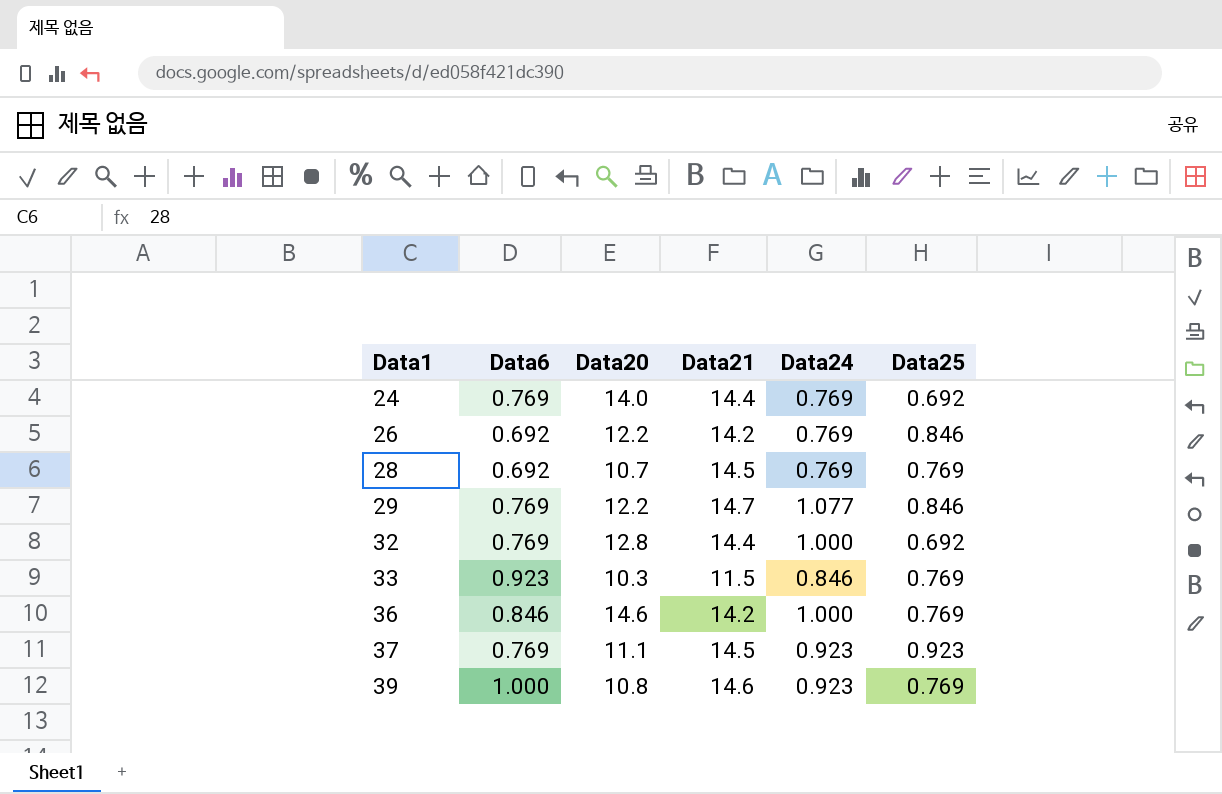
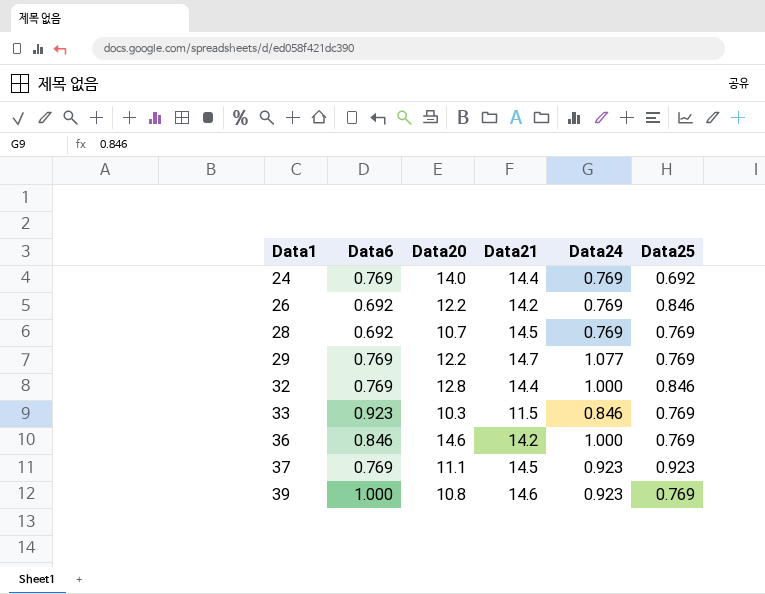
29 | Data25: 0.846 -> 0.769
32 | Data25: 0.692 -> 0.846

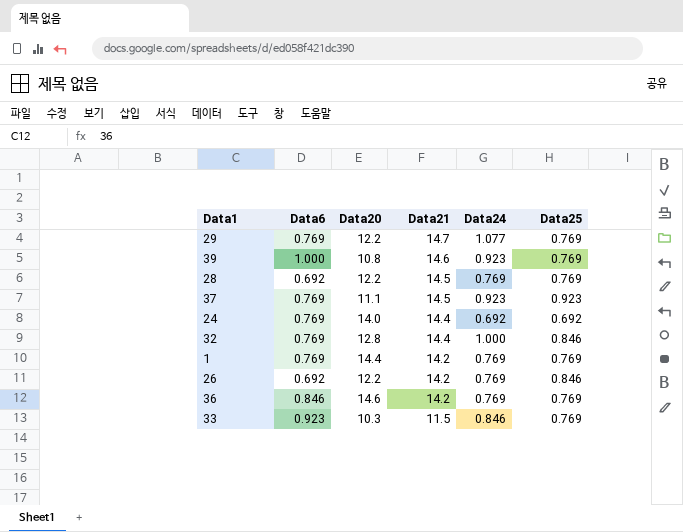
row order: Data1 ascending -> Data21 descending
28 | Data20: 10.7 -> 12.2
24 | Data24: 0.769 -> 0.692
row 1: none -> 0.769 | 14.4 | 14.2 | 0.769 | 0.769
36 | Data24: 1.000 -> 0.769

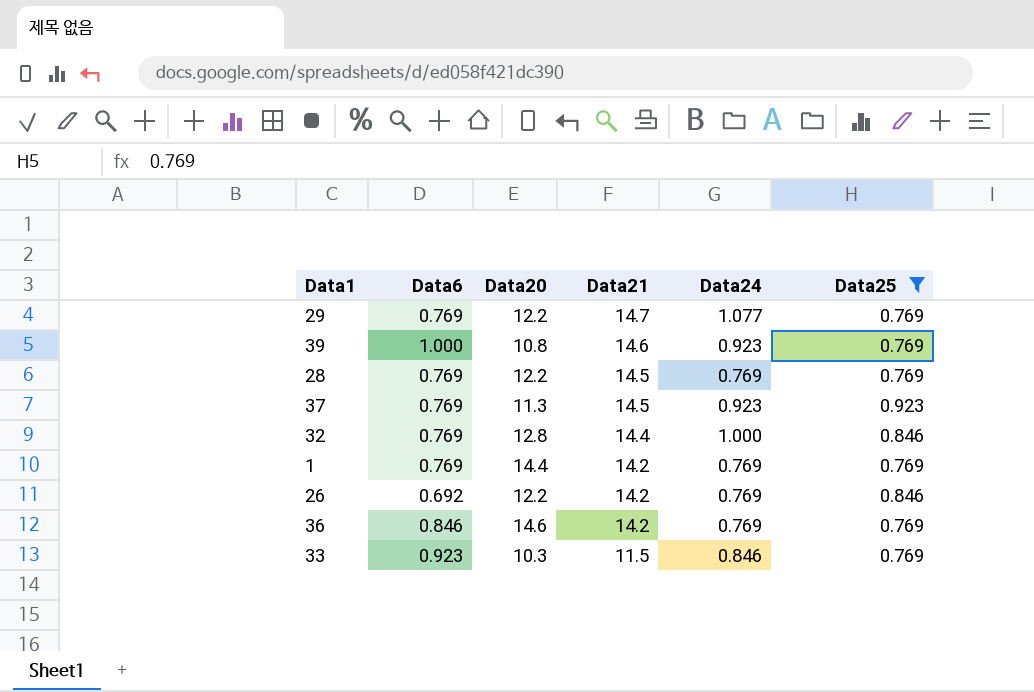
filter: none -> Data25 != 0.692
28 | Data6: 0.692 -> 0.769
37 | Data20: 11.1 -> 11.3

